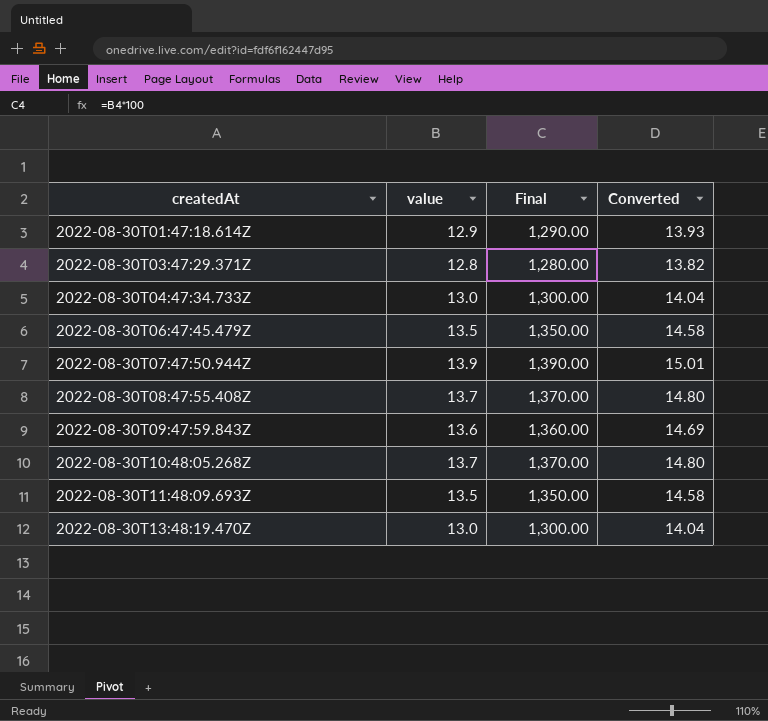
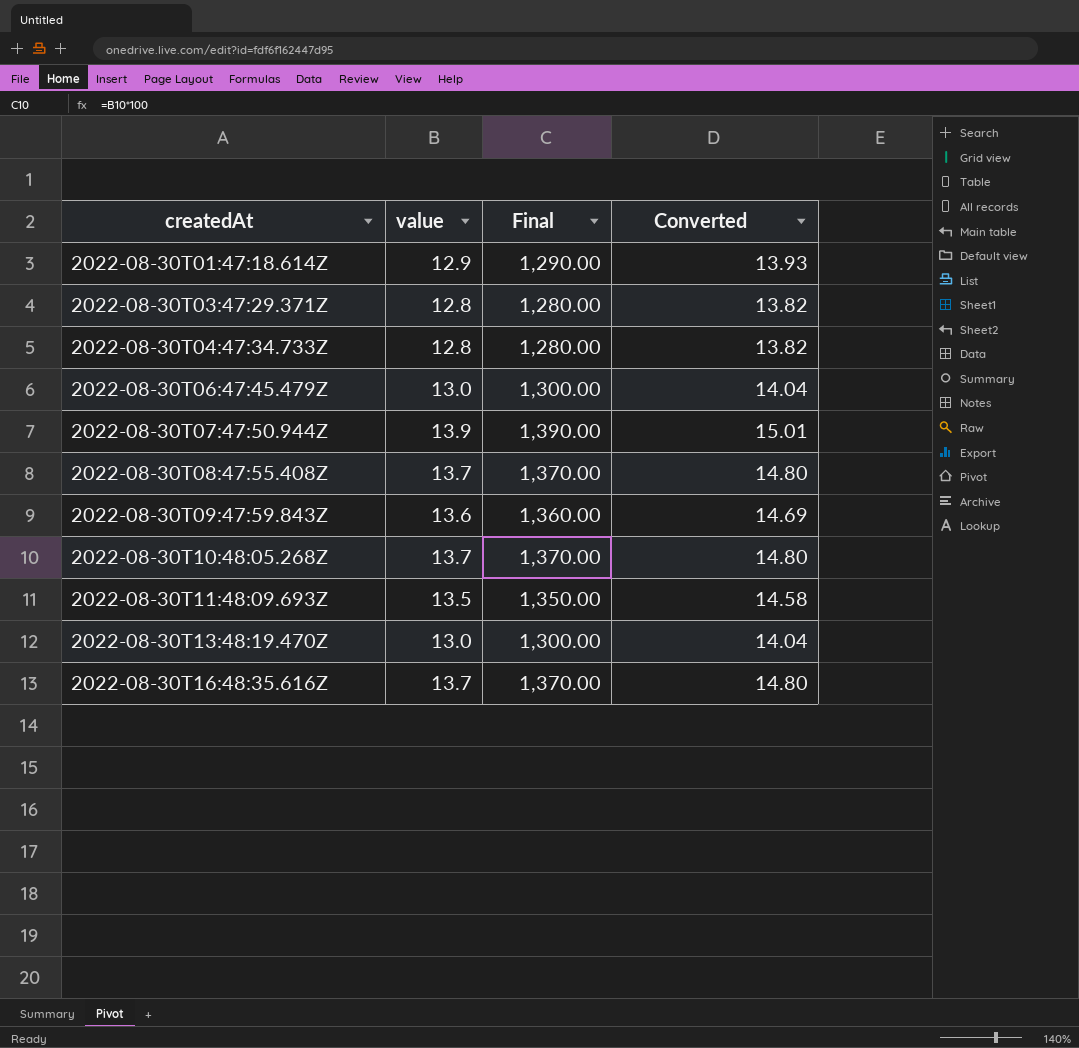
2022-08-30T04:47:34.733Z | value: 13.0 -> 12.8
2022-08-30T04:47:34.733Z | Final: 1,300.00 -> 1,280.00
2022-08-30T04:47:34.733Z | Converted: 14.04 -> 13.82
2022-08-30T06:47:45.479Z | value: 13.5 -> 13.0
2022-08-30T06:47:45.479Z | Final: 1,350.00 -> 1,300.00
2022-08-30T06:47:45.479Z | Converted: 14.58 -> 14.04
row 2022-08-30T16:48:35.616Z: none -> 13.7 | 1,370.00 | 14.80

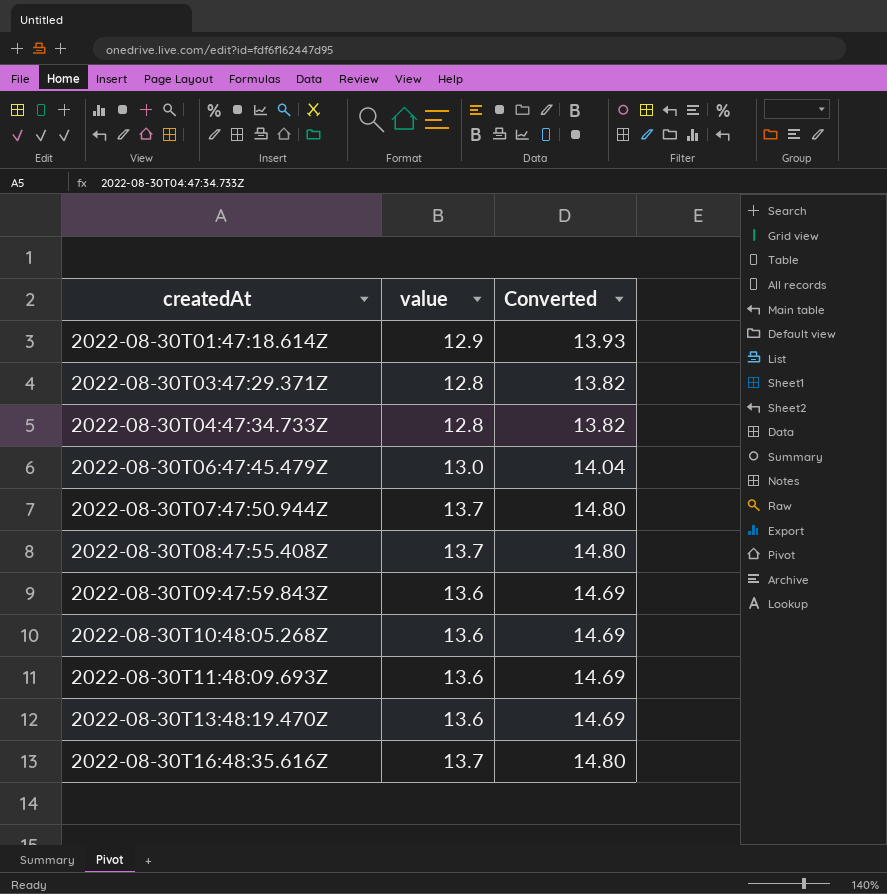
column Final | formula: [value] * 100 -> none
2022-08-30T07:47:50.944Z | value: 13.9 -> 13.7
2022-08-30T07:47:50.944Z | Converted: 15.01 -> 14.80
2022-08-30T10:48:05.268Z | value: 13.7 -> 13.6
2022-08-30T10:48:05.268Z | Converted: 14.80 -> 14.69
2022-08-30T11:48:09.693Z | value: 13.5 -> 13.6
2022-08-30T11:48:09.693Z | Converted: 14.58 -> 14.69
2022-08-30T13:48:19.470Z | value: 13.0 -> 13.6
2022-08-30T13:48:19.470Z | Converted: 14.04 -> 14.69

